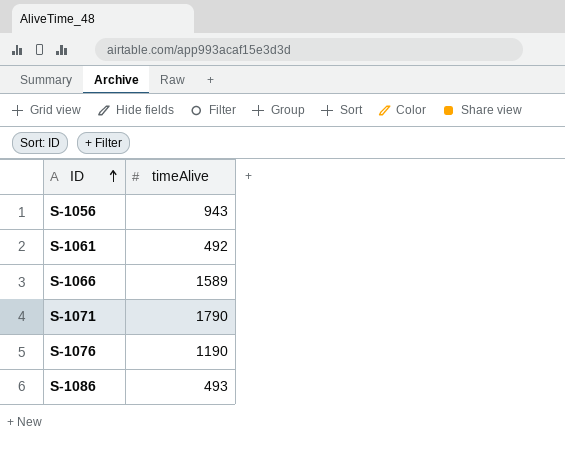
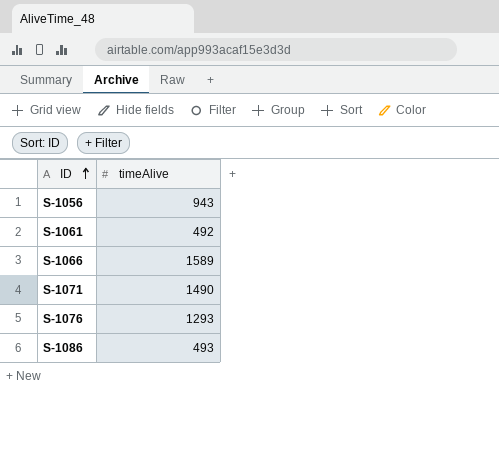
S-1071 | timeAlive: 1790 -> 1490
S-1076 | timeAlive: 1190 -> 1293

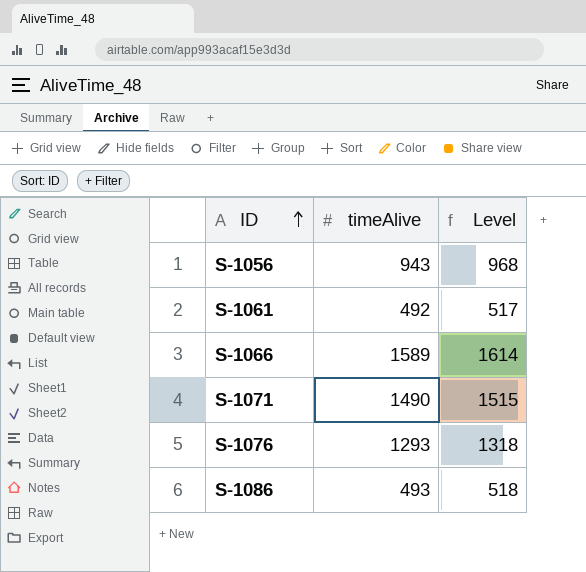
column Level | formula: none -> [timeAlive] + 25

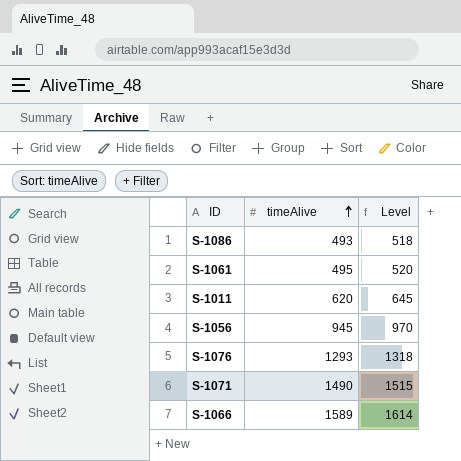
row order: ID ascending -> timeAlive ascending
S-1061 | timeAlive: 492 -> 495
S-1061 | Level: 517 -> 520
row S-1011: none -> 620 | 645
S-1056 | timeAlive: 943 -> 945
S-1056 | Level: 968 -> 970

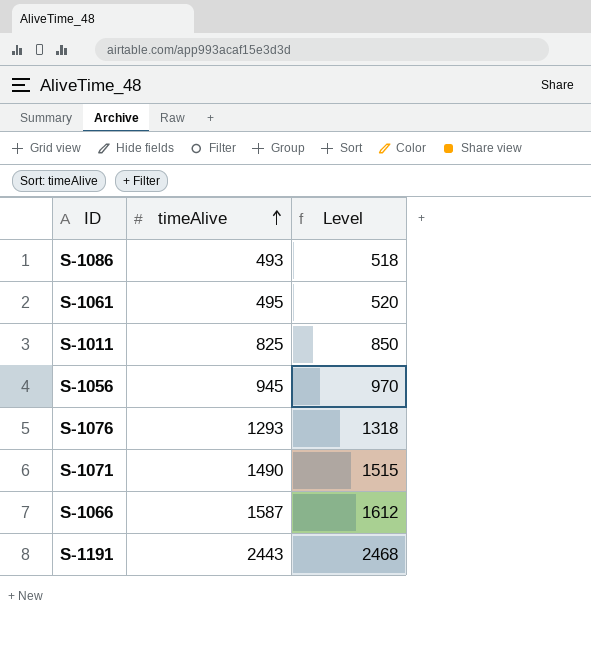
S-1011 | timeAlive: 620 -> 825
S-1011 | Level: 645 -> 850
S-1066 | timeAlive: 1589 -> 1587
S-1066 | Level: 1614 -> 1612
row S-1191: none -> 2443 | 2468

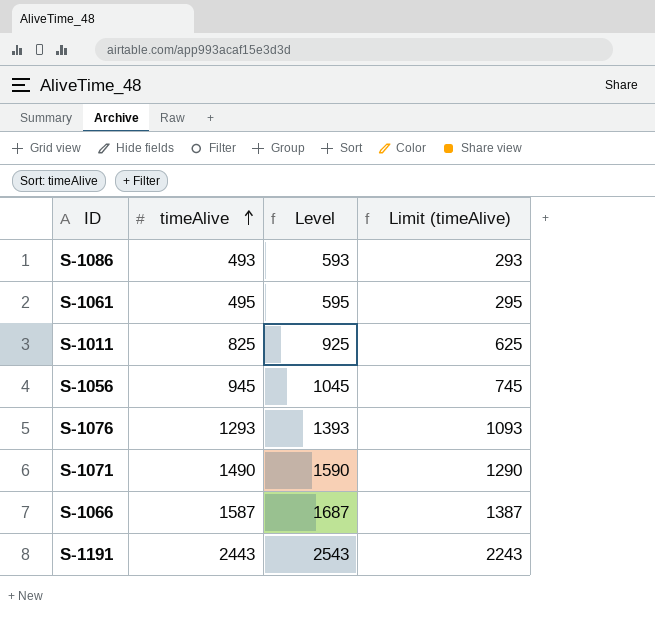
column Level | formula: [timeAlive] + 25 -> [timeAlive] + 100
column Limit (timeAlive) | formula: none -> [timeAlive] - 200

